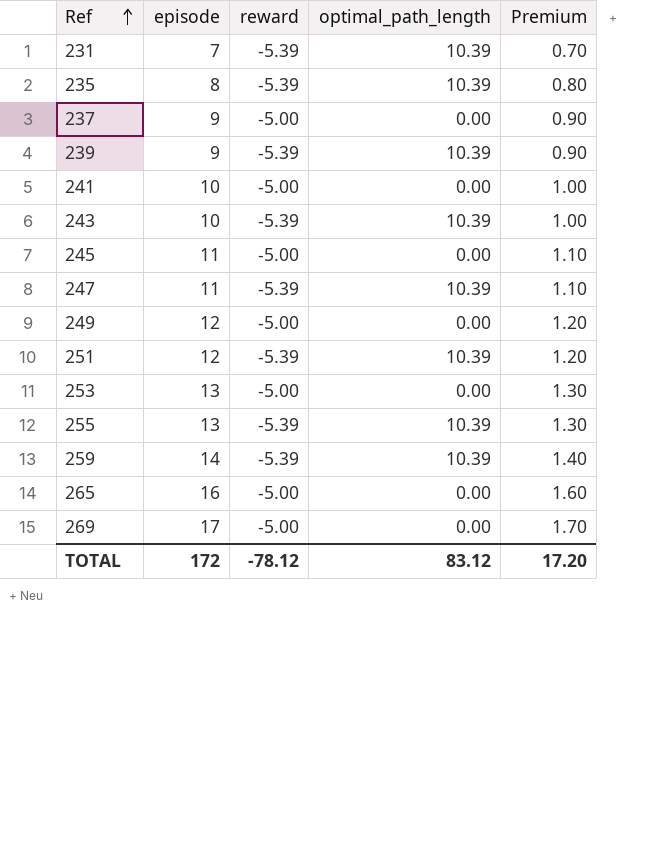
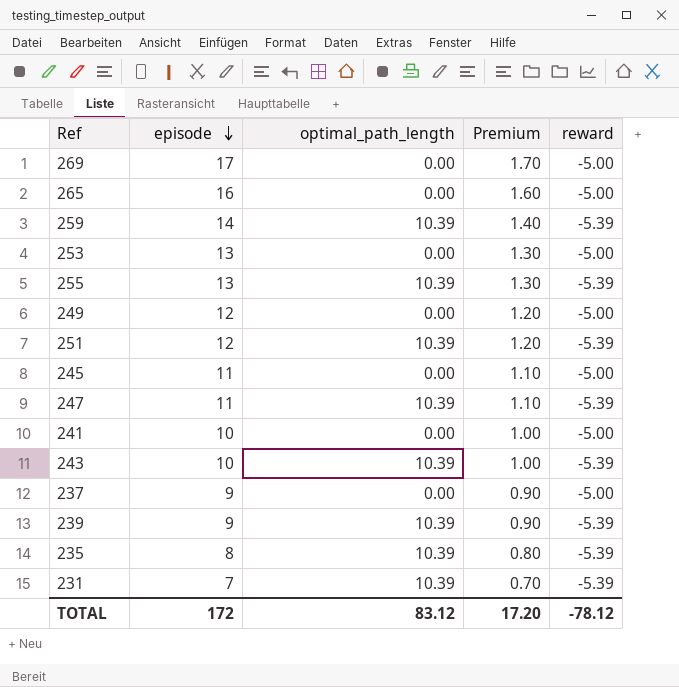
row order: Ref ascending -> episode descending
column reward | position: 3 -> 5

